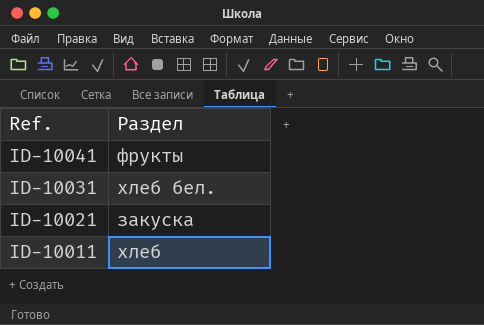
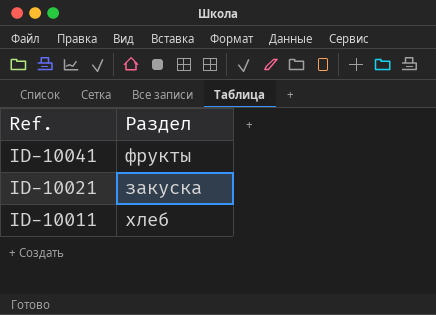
row ID-10031: хлеб бел. -> none

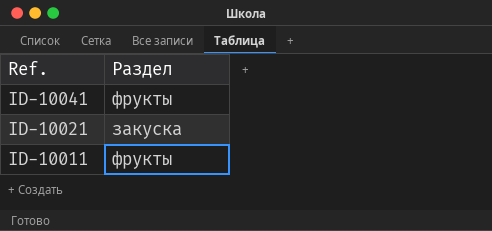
ID-10011 | Раздел: хлеб -> фрукты

